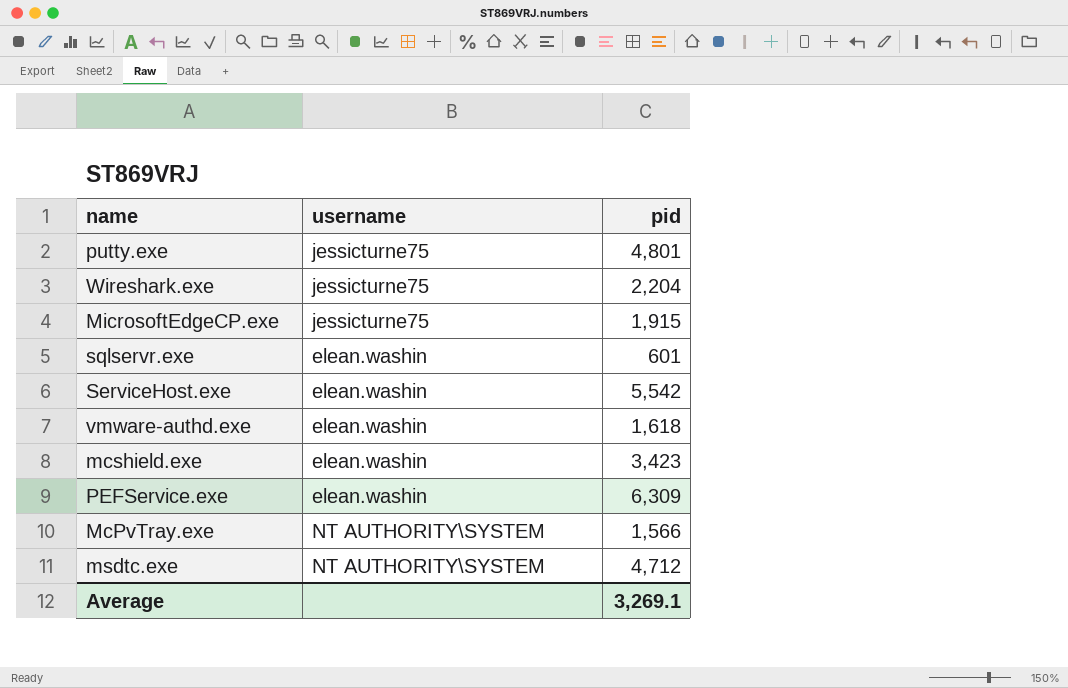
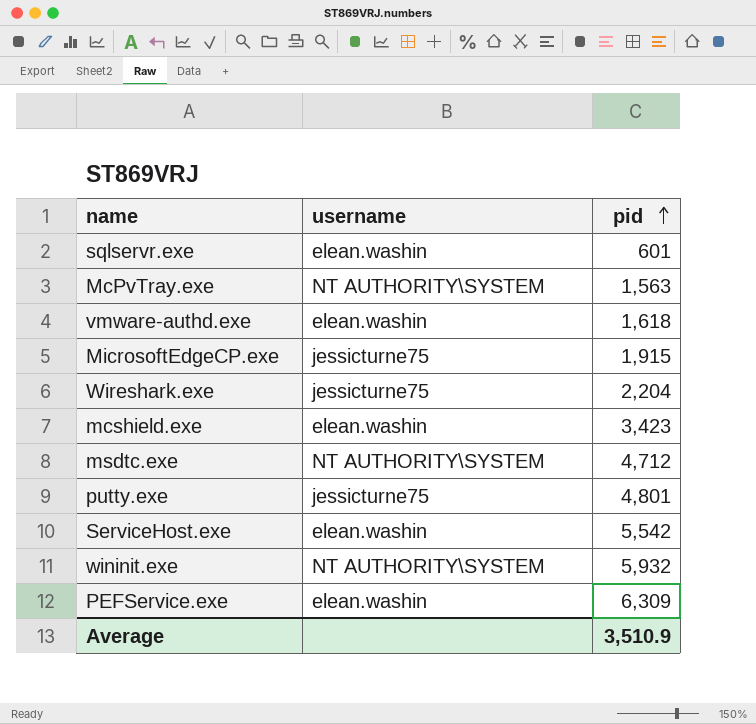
row order: none -> pid ascending
McPvTray.exe | pid: 1,566 -> 1,563
row wininit.exe: none -> NT AUTHORITY\SYSTEM | 5,932
Average | pid: 3,269.1 -> 3,510.9

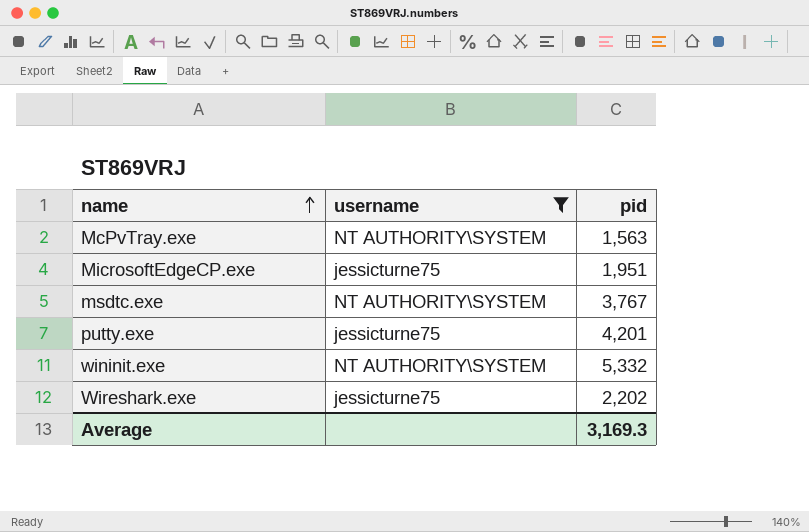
filter: none -> username != elean.washin
row order: pid ascending -> name ascending
MicrosoftEdgeCP.exe | pid: 1,915 -> 1,951
msdtc.exe | pid: 4,712 -> 3,767
putty.exe | pid: 4,801 -> 4,201
wininit.exe | pid: 5,932 -> 5,332
Wireshark.exe | pid: 2,204 -> 2,202
Average | pid: 3,510.9 -> 3,169.3

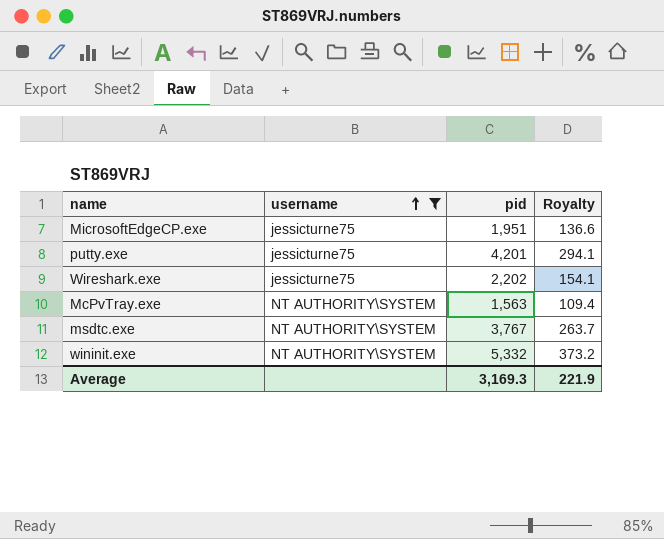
row order: name ascending -> username ascending
column Royalty | formula: none -> [pid] * 0.07

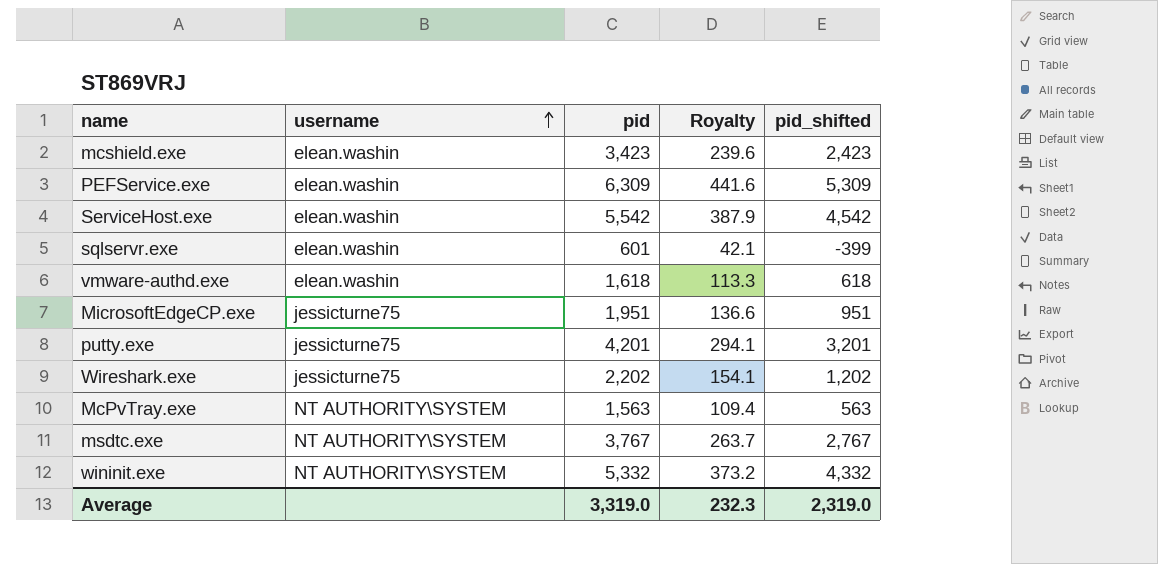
filter: username != elean.washin -> none
column pid_shifted | formula: none -> [pid] - 1000
Average | pid: 3,169.3 -> 3,319.0
Average | Royalty: 221.9 -> 232.3

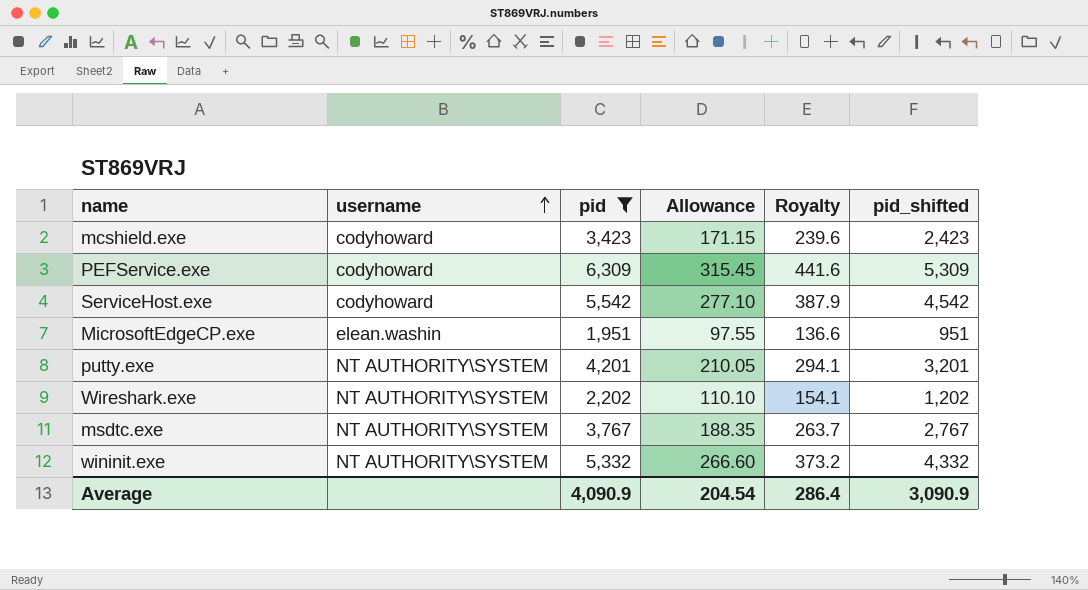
filter: none -> pid >= 1,951
column Allowance | formula: none -> [pid] * 0.05
mcshield.exe | username: elean.washin -> codyhoward
PEFService.exe | username: elean.washin -> codyhoward
ServiceHost.exe | username: elean.washin -> codyhoward
MicrosoftEdgeCP.exe | username: jessicturne75 -> elean.washin
putty.exe | username: jessicturne75 -> NT AUTHORITY\SYSTEM
Wireshark.exe | username: jessicturne75 -> NT AUTHORITY\SYSTEM
Average | pid: 3,319.0 -> 4,090.9
Average | Royalty: 232.3 -> 286.4
Average | pid_shifted: 2,319.0 -> 3,090.9

